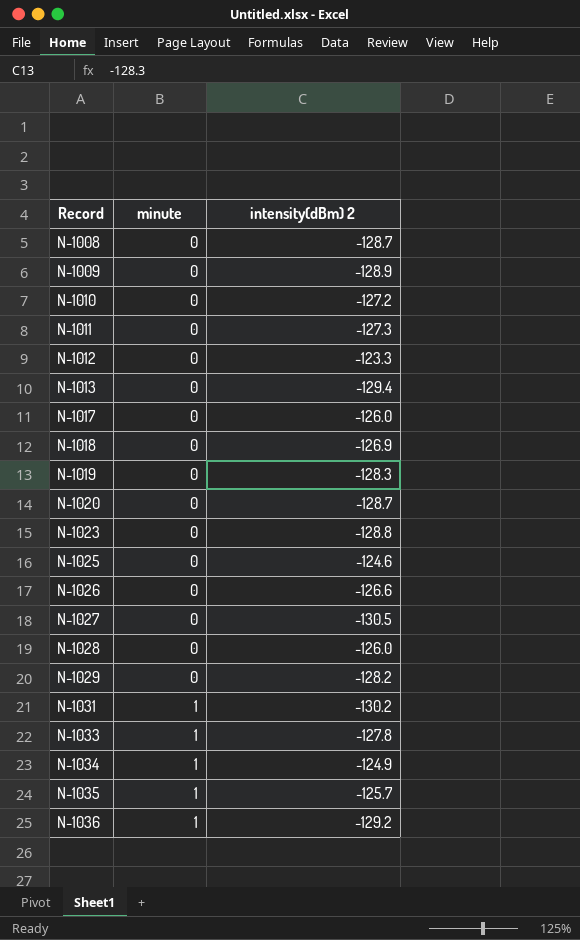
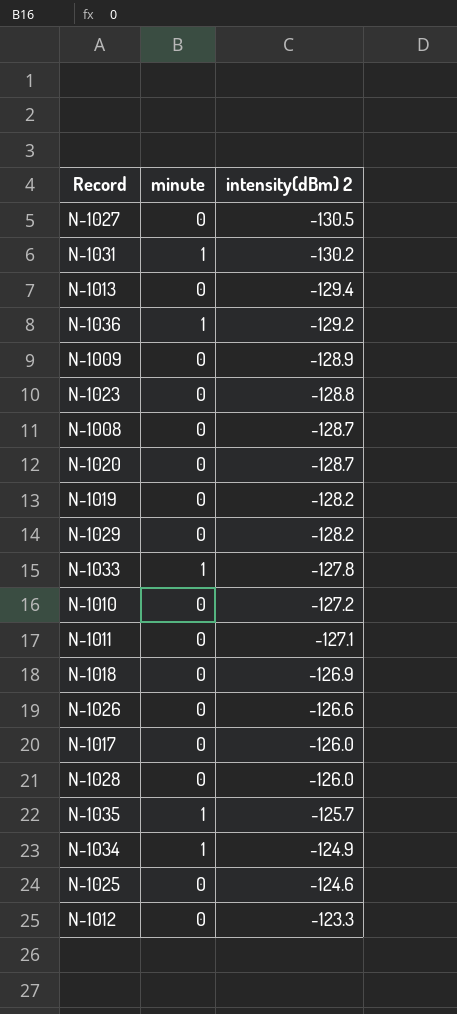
row order: Record ascending -> intensity(dBm) 2 ascending
N-1019 | intensity(dBm) 2: -128.3 -> -128.2
N-1011 | intensity(dBm) 2: -127.3 -> -127.1

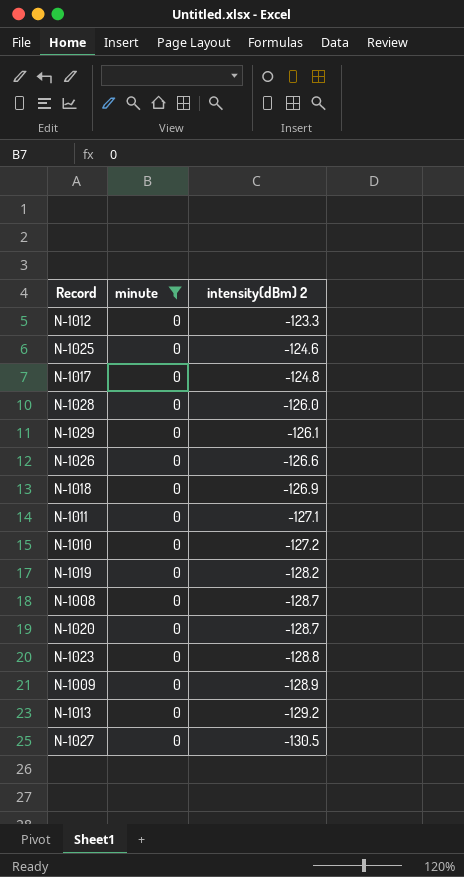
filter: none -> minute = 0
row order: intensity(dBm) 2 ascending -> intensity(dBm) 2 descending
N-1017 | intensity(dBm) 2: -126.0 -> -124.8
N-1029 | intensity(dBm) 2: -128.2 -> -126.1
N-1013 | intensity(dBm) 2: -129.4 -> -129.2

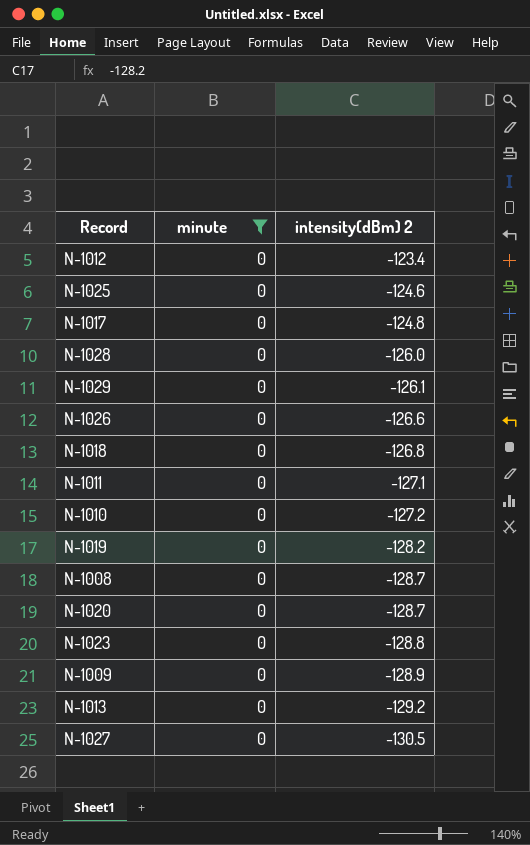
N-1012 | intensity(dBm) 2: -123.3 -> -123.4
N-1018 | intensity(dBm) 2: -126.9 -> -126.8

